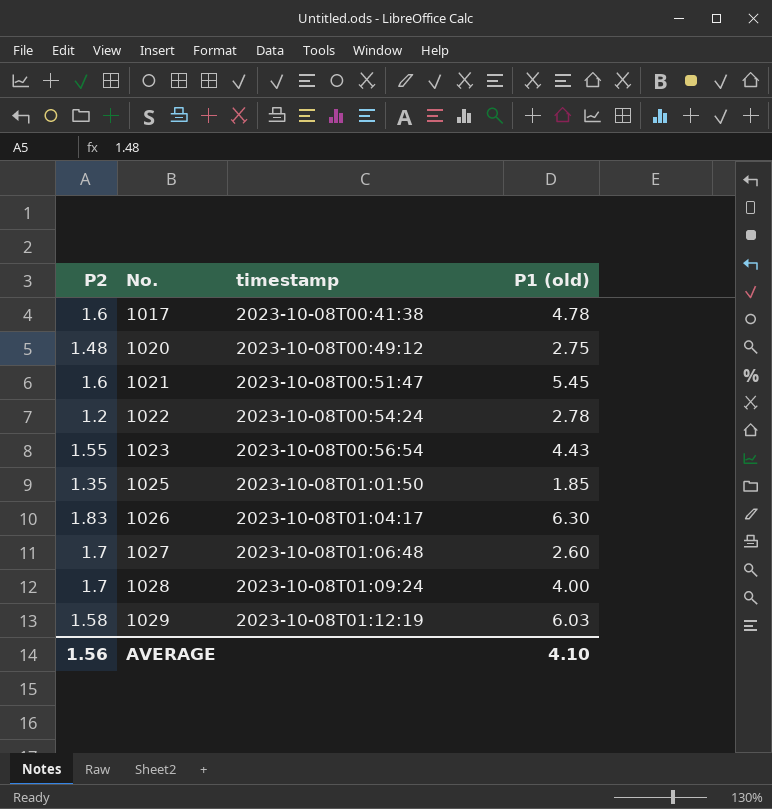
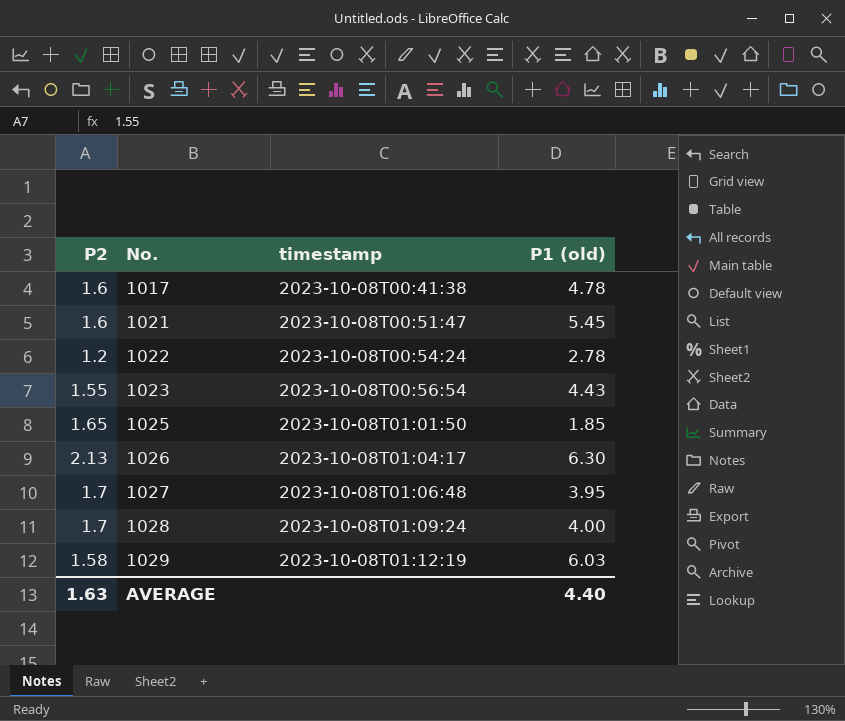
row 1020: 1.48 | 2023-10-08T00:49:12 | 2.75 -> none
1025 | P2: 1.35 -> 1.65
1026 | P2: 1.83 -> 2.13
1027 | P1 (old): 2.60 -> 3.95
AVERAGE | P2: 1.56 -> 1.63
AVERAGE | P1 (old): 4.10 -> 4.40

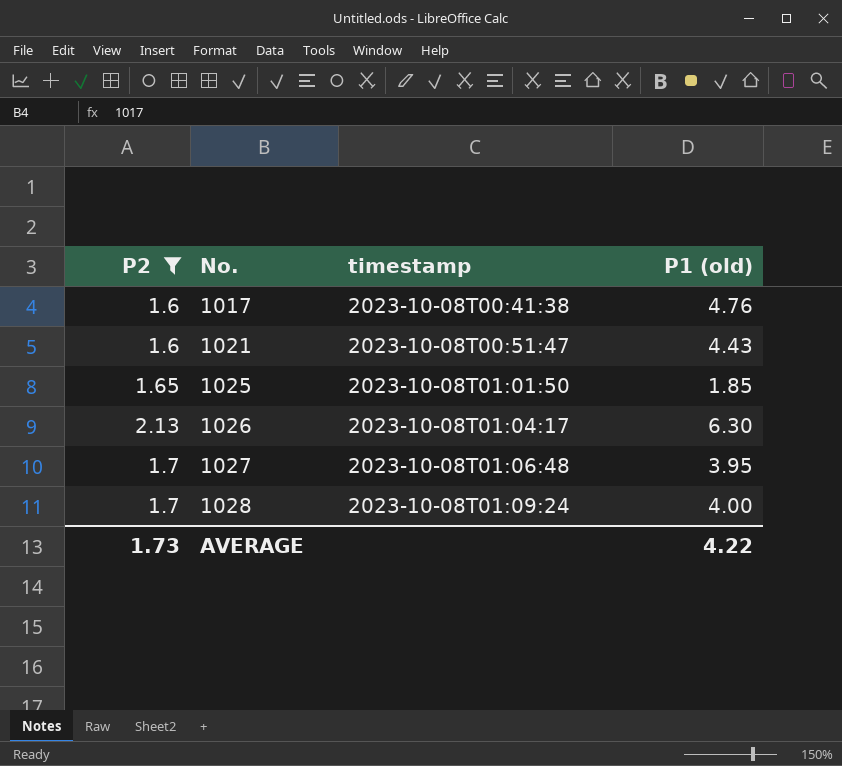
filter: none -> P2 >= 1.6
1017 | P1 (old): 4.78 -> 4.76
1021 | P1 (old): 5.45 -> 4.43
AVERAGE | P2: 1.63 -> 1.73
AVERAGE | P1 (old): 4.40 -> 4.22

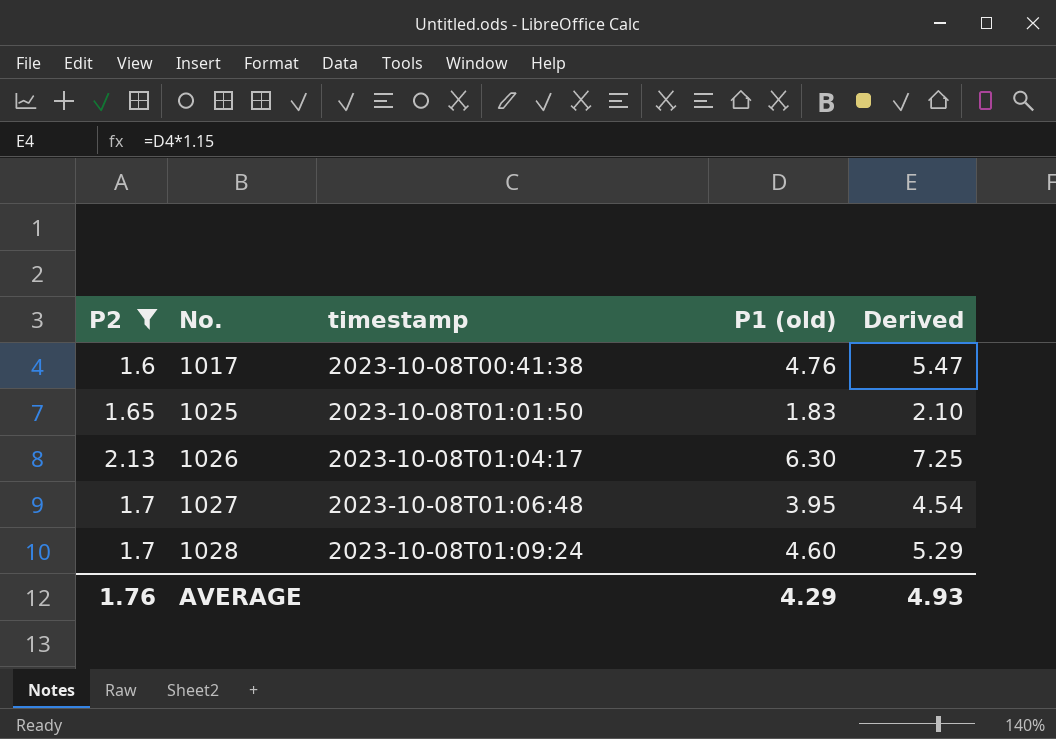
column Derived | formula: none -> [P1 (old)] * 1.15
row 1021: 1.6 | 2023-10-08T00:51:47 | 4.43 -> none
1025 | P1 (old): 1.85 -> 1.83
1028 | P1 (old): 4.00 -> 4.60
AVERAGE | P2: 1.73 -> 1.76
AVERAGE | P1 (old): 4.22 -> 4.29

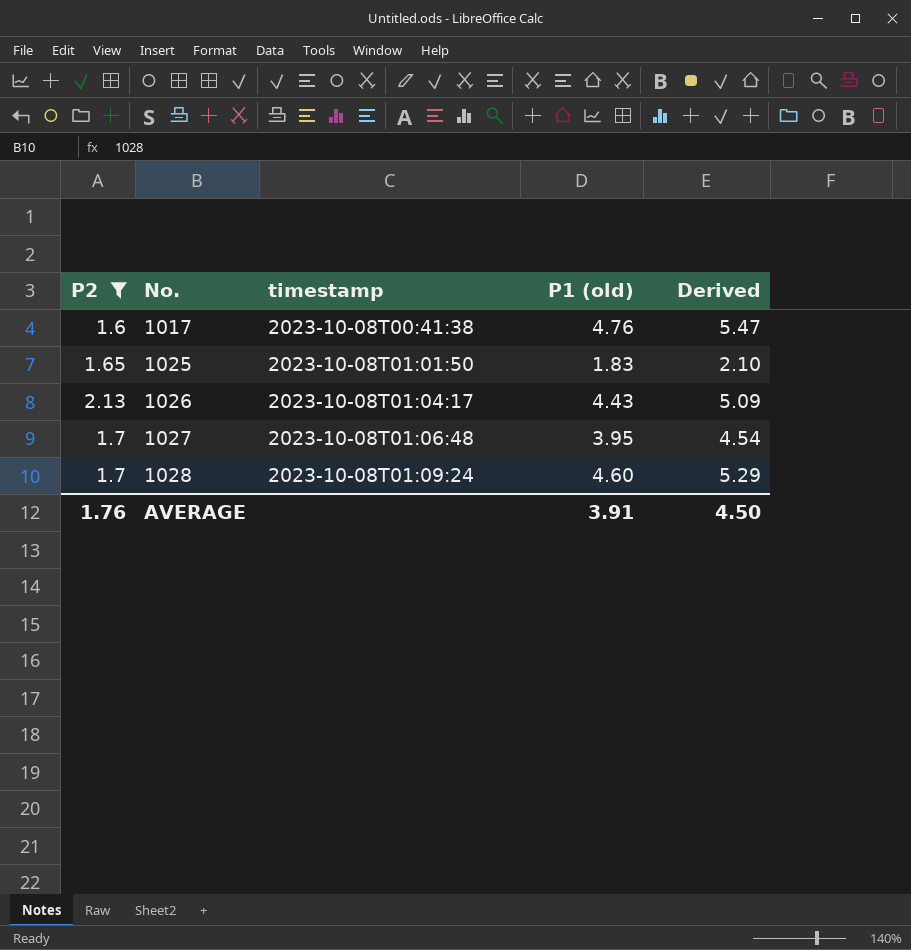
1026 | P1 (old): 6.30 -> 4.43
1026 | Derived: 7.25 -> 5.09
AVERAGE | P1 (old): 4.29 -> 3.91
AVERAGE | Derived: 4.93 -> 4.50

